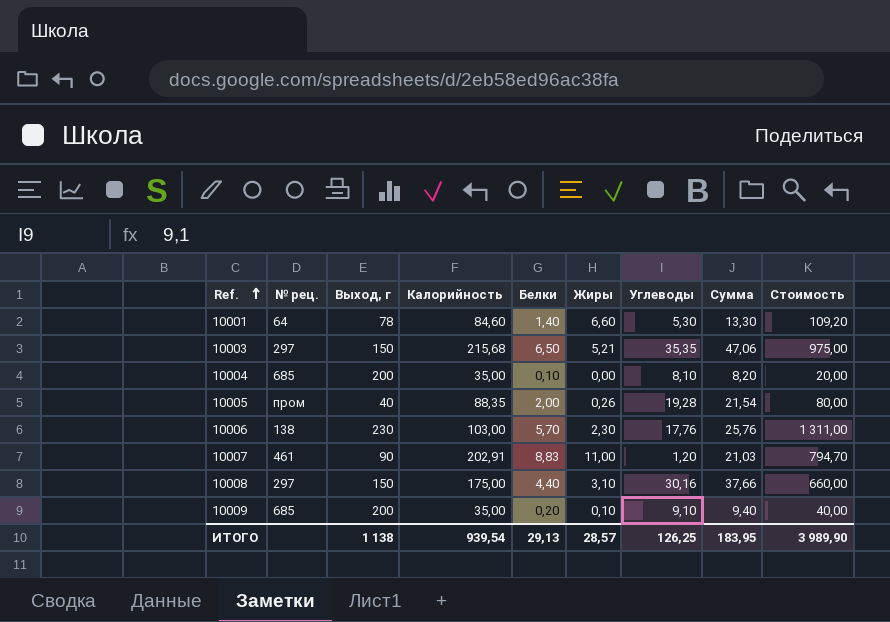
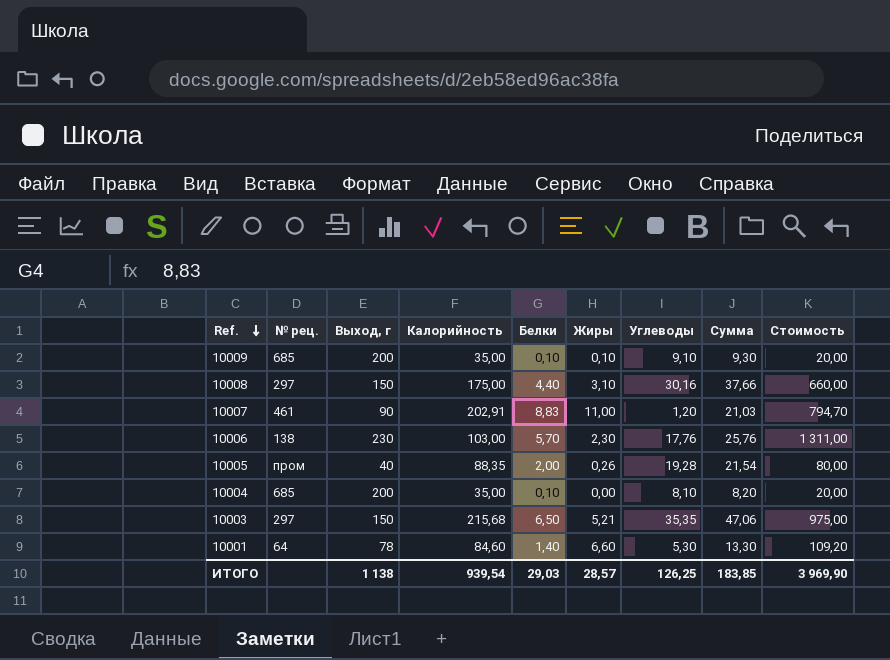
row order: Ref. ascending -> Ref. descending
10009 | Белки: 0,20 -> 0,10
10009 | Сумма: 9,40 -> 9,30
10009 | Стоимость: 40,00 -> 20,00
ИТОГО | Белки: 29,13 -> 29,03
ИТОГО | Сумма: 183,95 -> 183,85
ИТОГО | Стоимость: 3 989,90 -> 3 969,90

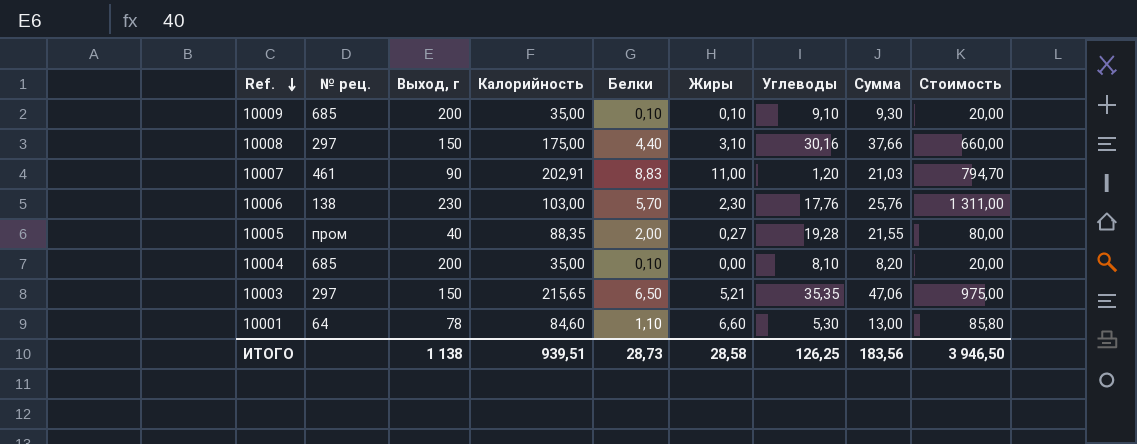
10005 | Жиры: 0,26 -> 0,27
10005 | Сумма: 21,54 -> 21,55
10003 | Калорийность: 215,68 -> 215,65
10001 | Белки: 1,40 -> 1,10
10001 | Сумма: 13,30 -> 13,00
10001 | Стоимость: 109,20 -> 85,80
ИТОГО | Калорийность: 939,54 -> 939,51
ИТОГО | Белки: 29,03 -> 28,73
ИТОГО | Жиры: 28,57 -> 28,58
ИТОГО | Сумма: 183,85 -> 183,56
ИТОГО | Стоимость: 3 969,90 -> 3 946,50

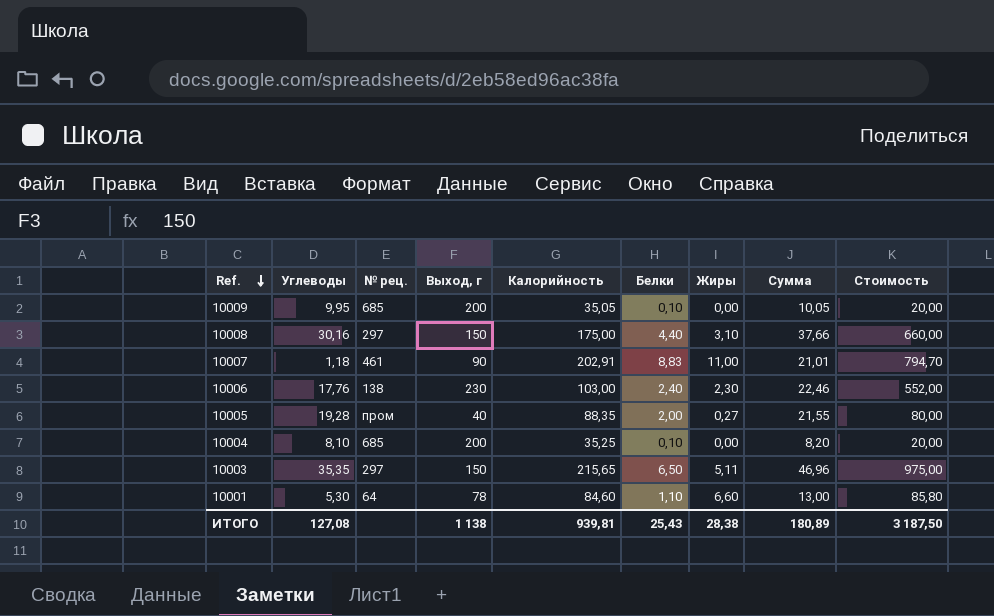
column Углеводы | position: 7 -> 2
10009 | Углеводы: 9,10 -> 9,95
10009 | Калорийность: 35,00 -> 35,05
10009 | Жиры: 0,10 -> 0,00
10009 | Сумма: 9,30 -> 10,05
10007 | Углеводы: 1,20 -> 1,18
10007 | Сумма: 21,03 -> 21,01
10006 | Белки: 5,70 -> 2,40
10006 | Сумма: 25,76 -> 22,46
10006 | Стоимость: 1 311,00 -> 552,00
10004 | Калорийность: 35,00 -> 35,25
10003 | Жиры: 5,21 -> 5,11
10003 | Сумма: 47,06 -> 46,96
ИТОГО | Углеводы: 126,25 -> 127,08
ИТОГО | Калорийность: 939,51 -> 939,81
ИТОГО | Белки: 28,73 -> 25,43
ИТОГО | Жиры: 28,58 -> 28,38
ИТОГО | Сумма: 183,56 -> 180,89
ИТОГО | Стоимость: 3 946,50 -> 3 187,50

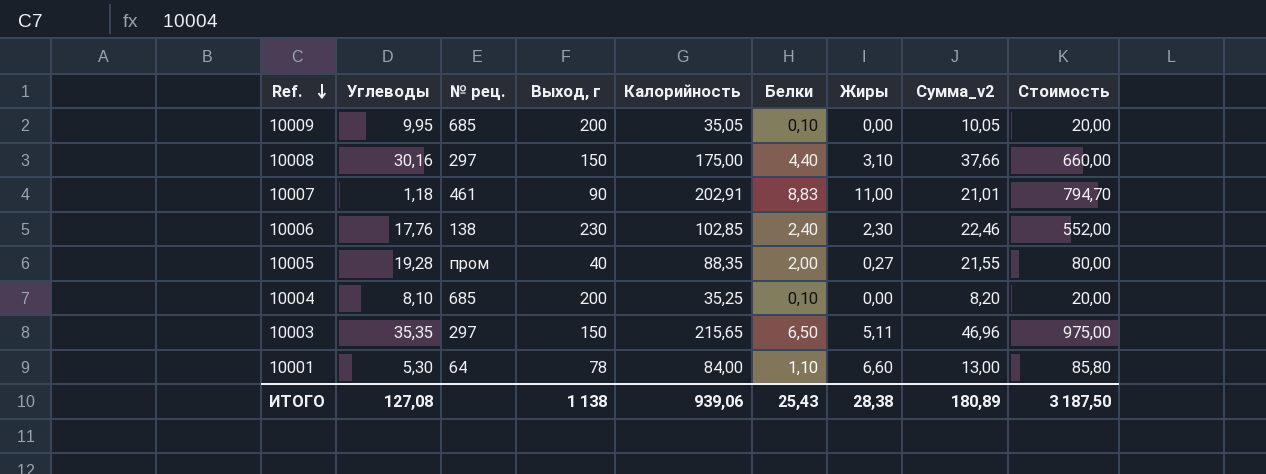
column name: Сумма -> Сумма_v2
10006 | Калорийность: 103,00 -> 102,85
10001 | Калорийность: 84,60 -> 84,00
ИТОГО | Калорийность: 939,81 -> 939,06

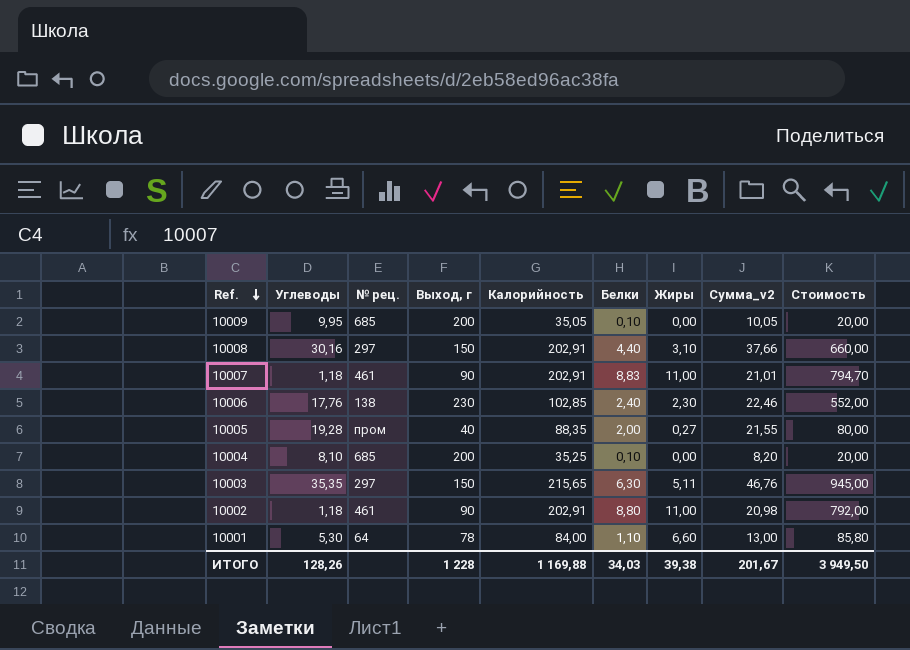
10008 | Калорийность: 175,00 -> 202,91
10003 | Белки: 6,50 -> 6,30
10003 | Сумма_v2: 46,96 -> 46,76
10003 | Стоимость: 975,00 -> 945,00
row 10002: none -> 1,18 | 461 | 90 | 202,91 | 8,80 | 11,00 | 20,98 | 792,00
ИТОГО | Углеводы: 127,08 -> 128,26
ИТОГО | Выход, г: 1 138 -> 1 228
ИТОГО | Калорийность: 939,06 -> 1 169,88
ИТОГО | Белки: 25,43 -> 34,03
ИТОГО | Жиры: 28,38 -> 39,38
ИТОГО | Сумма_v2: 180,89 -> 201,67
ИТОГО | Стоимость: 3 187,50 -> 3 949,50

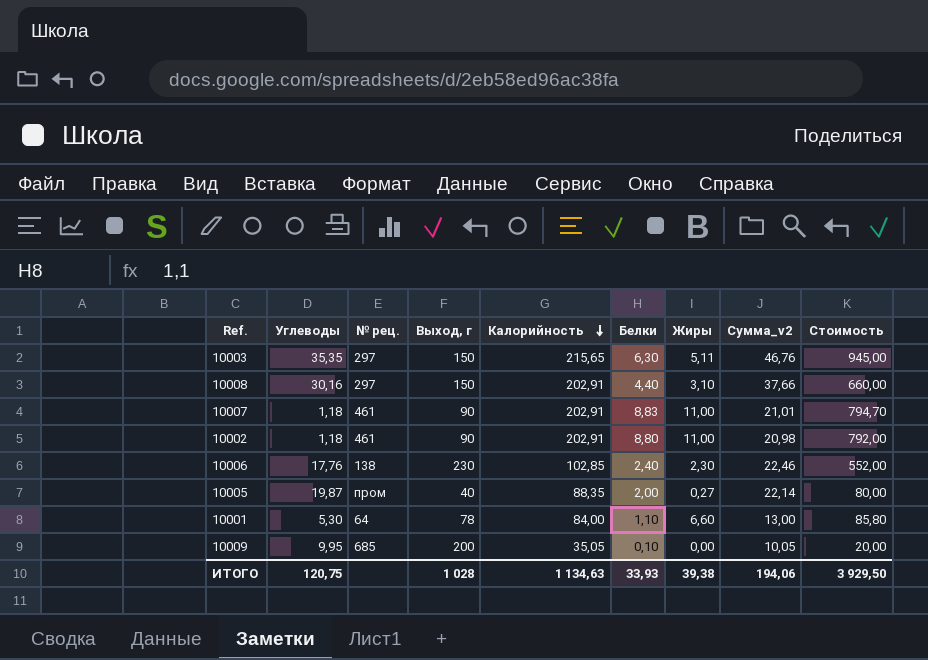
row order: Ref. descending -> Калорийность descending
row 10004: 8,10 | 685 | 200 | 35,25 | 0,10 | 0,00 | 8,20 | 20,00 -> none
10005 | Углеводы: 19,28 -> 19,87
10005 | Сумма_v2: 21,55 -> 22,14
ИТОГО | Углеводы: 128,26 -> 120,75
ИТОГО | Выход, г: 1 228 -> 1 028
ИТОГО | Калорийность: 1 169,88 -> 1 134,63
ИТОГО | Белки: 34,03 -> 33,93
ИТОГО | Сумма_v2: 201,67 -> 194,06
ИТОГО | Стоимость: 3 949,50 -> 3 929,50

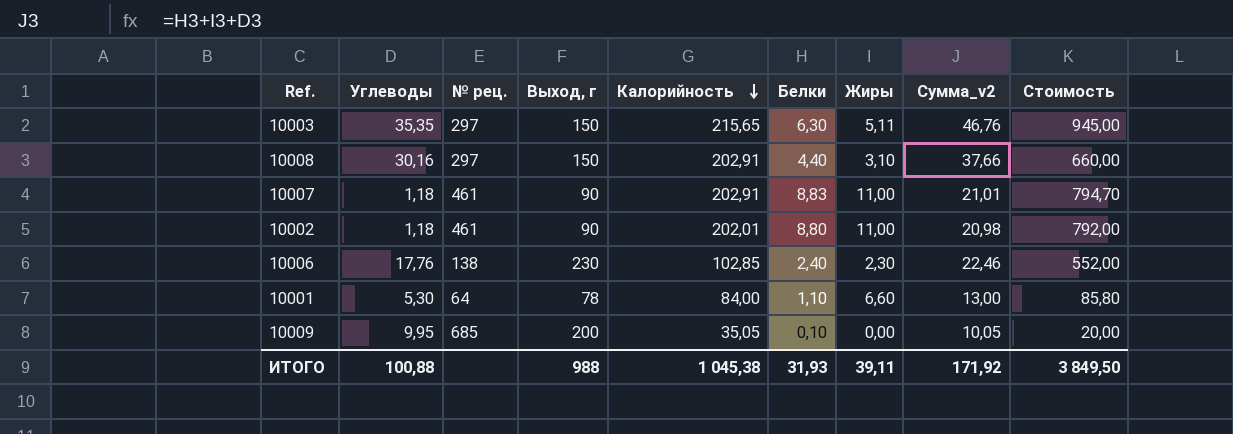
row 10005: 19,87 | пром | 40 | 88,35 | 2,00 | 0,27 | 22,14 | 80,00 -> none
10002 | Калорийность: 202,91 -> 202,01
ИТОГО | Углеводы: 120,75 -> 100,88
ИТОГО | Выход, г: 1 028 -> 988
ИТОГО | Калорийность: 1 134,63 -> 1 045,38
ИТОГО | Белки: 33,93 -> 31,93
ИТОГО | Жиры: 39,38 -> 39,11
ИТОГО | Сумма_v2: 194,06 -> 171,92
ИТОГО | Стоимость: 3 929,50 -> 3 849,50

